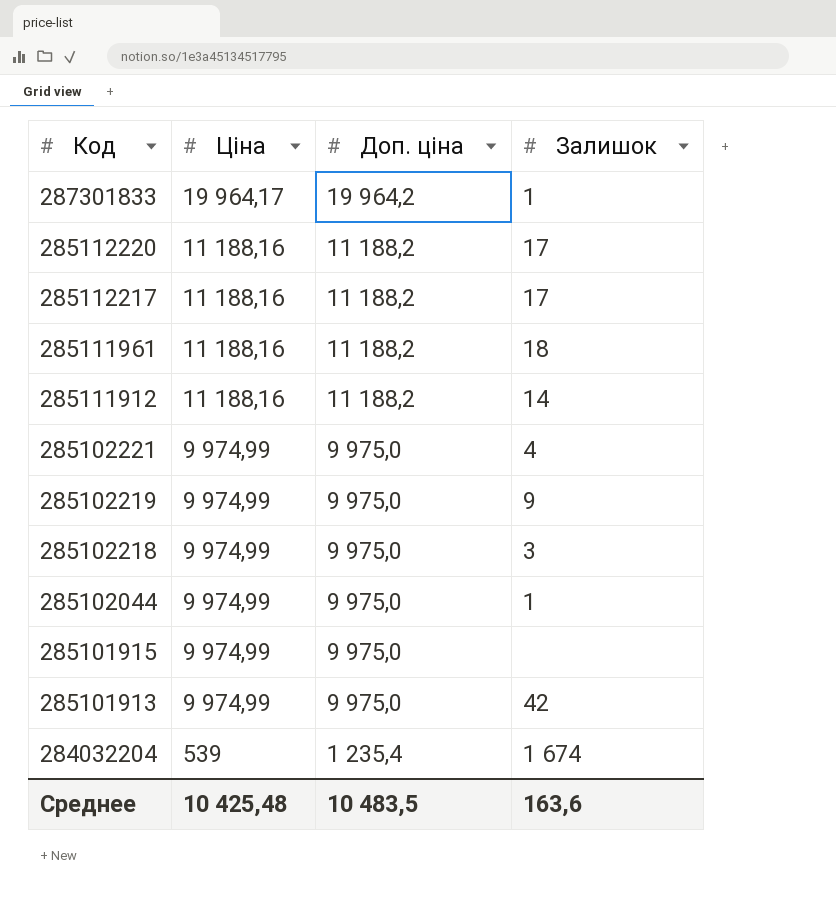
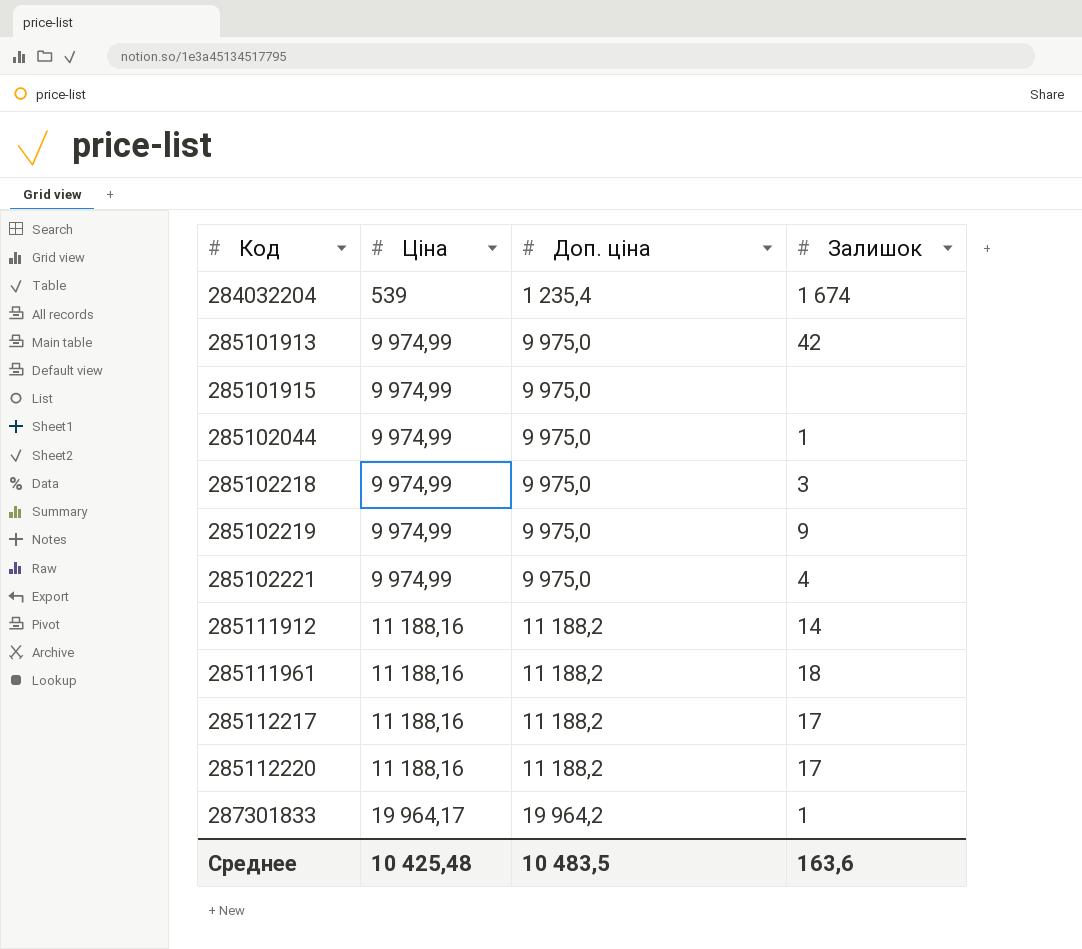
row order: Код descending -> Код ascending

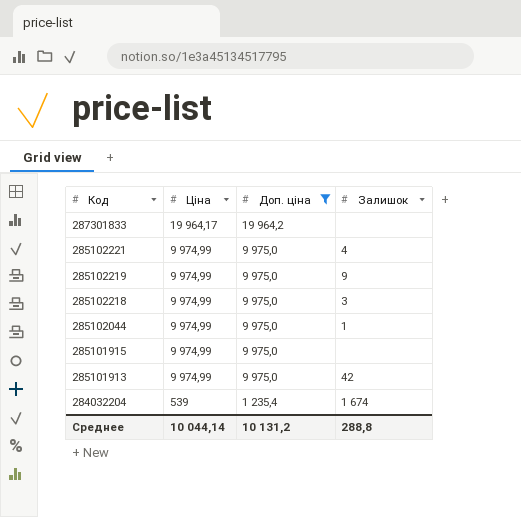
filter: none -> Доп. ціна != 11 188,2
row order: Код ascending -> Код descending
287301833 | Залишок: 1 -> none
Среднее | Ціна: 10 425,48 -> 10 044,14
Среднее | Доп. ціна: 10 483,5 -> 10 131,2
Среднее | Залишок: 163,6 -> 288,8

